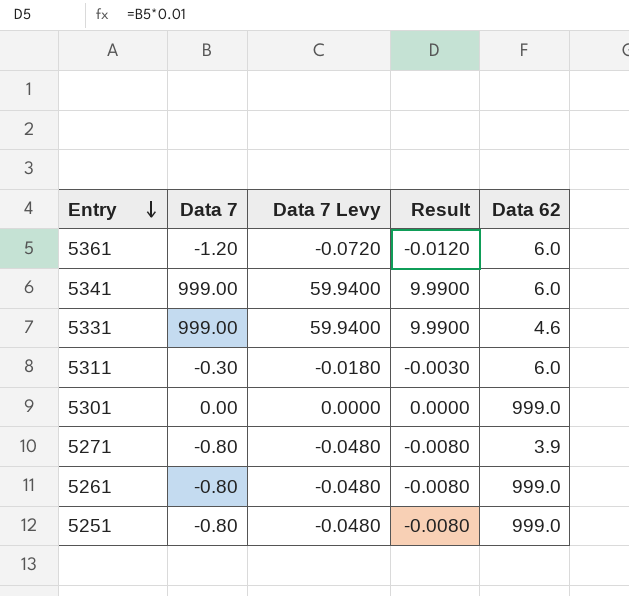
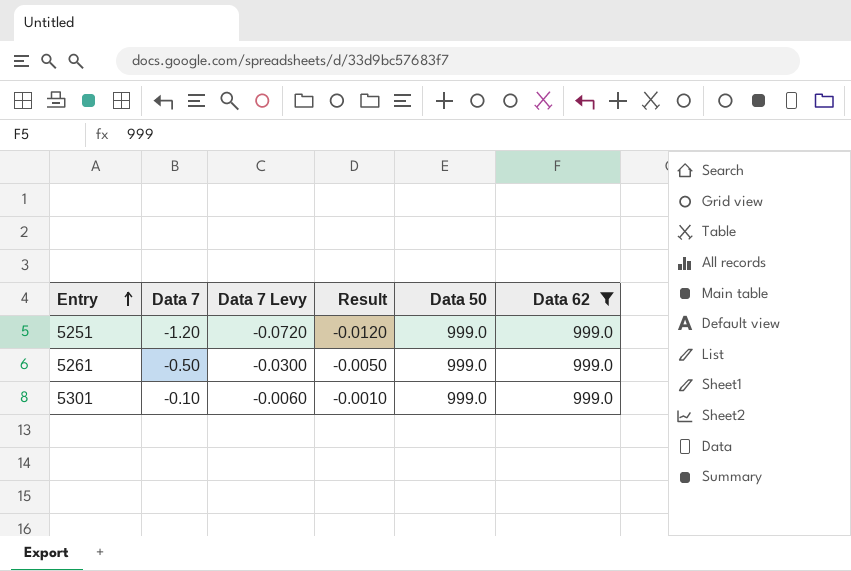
filter: none -> Data 62 = 999.0
row order: Entry descending -> Entry ascending
column Data 50 | position: none -> 5
5251 | Data 7: -0.80 -> -1.20
5251 | Data 7 Levy: -0.0480 -> -0.0720
5251 | Result: -0.0080 -> -0.0120
5261 | Data 7: -0.80 -> -0.50
5261 | Data 7 Levy: -0.0480 -> -0.0300
5261 | Result: -0.0080 -> -0.0050
5301 | Data 7: 0.00 -> -0.10
5301 | Data 7 Levy: 0.0000 -> -0.0060
5301 | Result: 0.0000 -> -0.0010

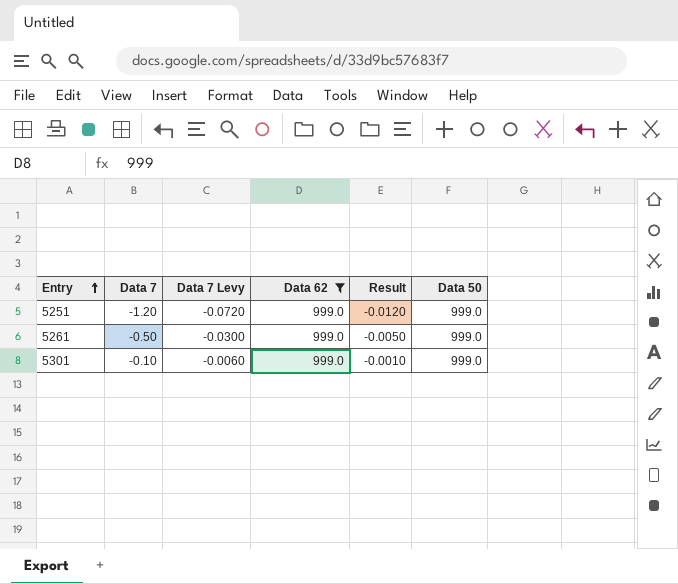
column Data 62 | position: 6 -> 4

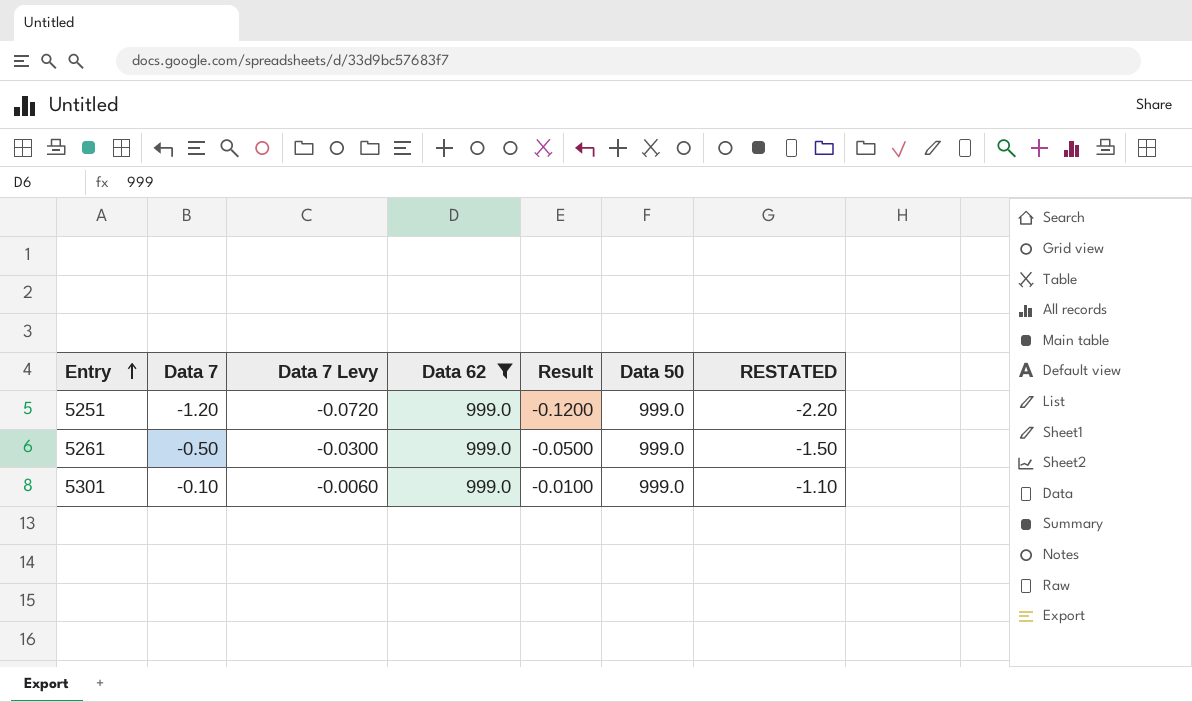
column Result | formula: [Data 7] * 0.01 -> [Data 7] * 0.1
column RESTATED | formula: none -> [Data 7] - 1

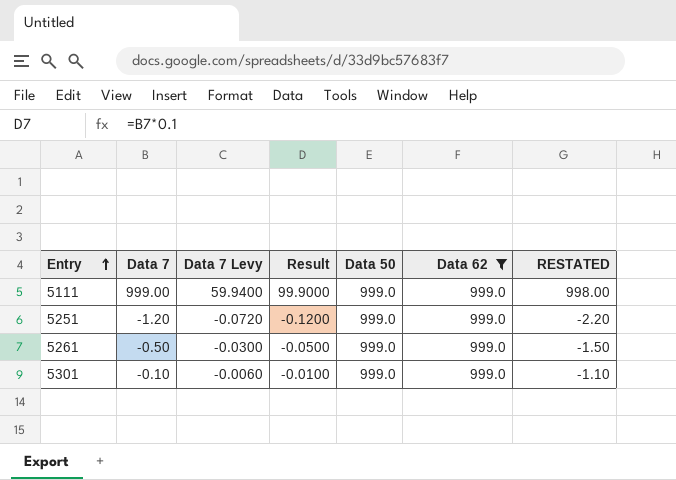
column Data 62 | position: 4 -> 6
row 5111: none -> 999.00 | 59.9400 | 99.9000 | 999.0 | 999.0 | 998.00

